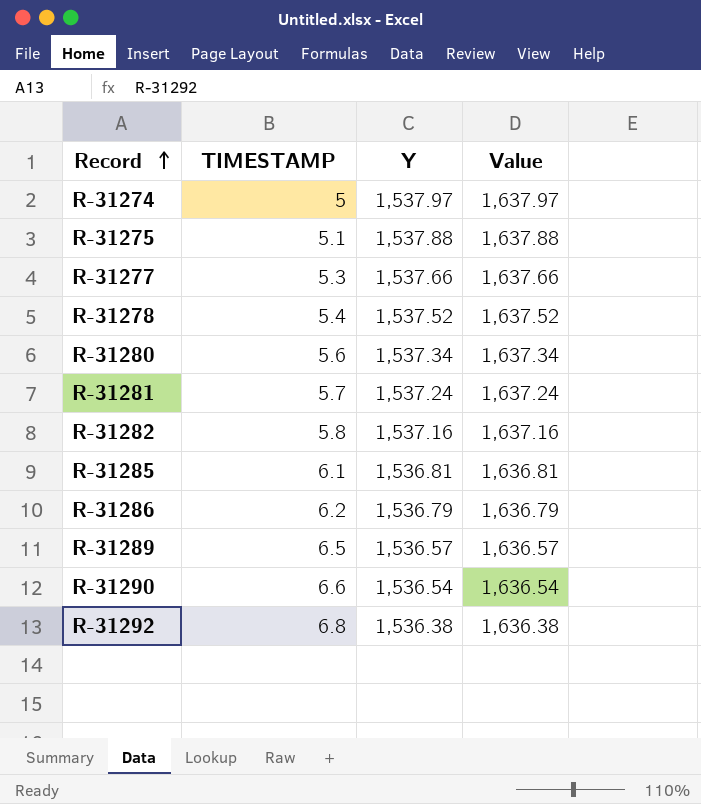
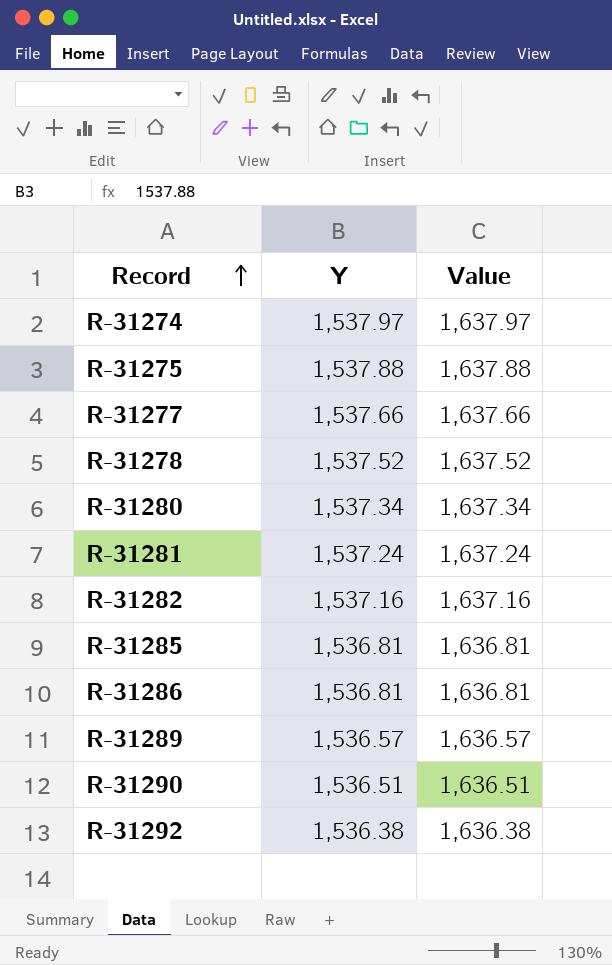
column TIMESTAMP | position: 2 -> none
R-31286 | Y: 1,536.79 -> 1,536.81
R-31286 | Value: 1,636.79 -> 1,636.81
R-31290 | Y: 1,536.54 -> 1,536.51
R-31290 | Value: 1,636.54 -> 1,636.51

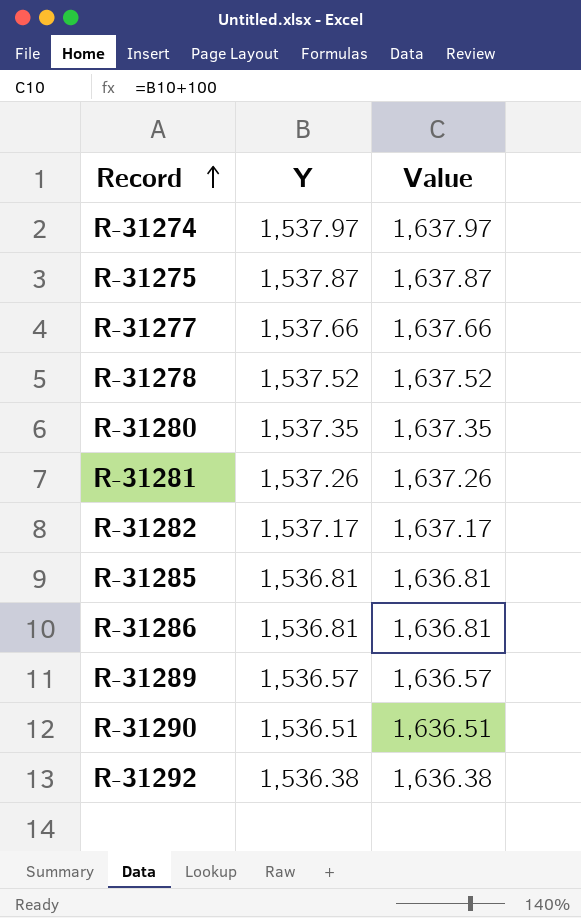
R-31275 | Y: 1,537.88 -> 1,537.87
R-31275 | Value: 1,637.88 -> 1,637.87
R-31280 | Y: 1,537.34 -> 1,537.35
R-31280 | Value: 1,637.34 -> 1,637.35
R-31281 | Y: 1,537.24 -> 1,537.26
R-31281 | Value: 1,637.24 -> 1,637.26
R-31282 | Y: 1,537.16 -> 1,537.17
R-31282 | Value: 1,637.16 -> 1,637.17

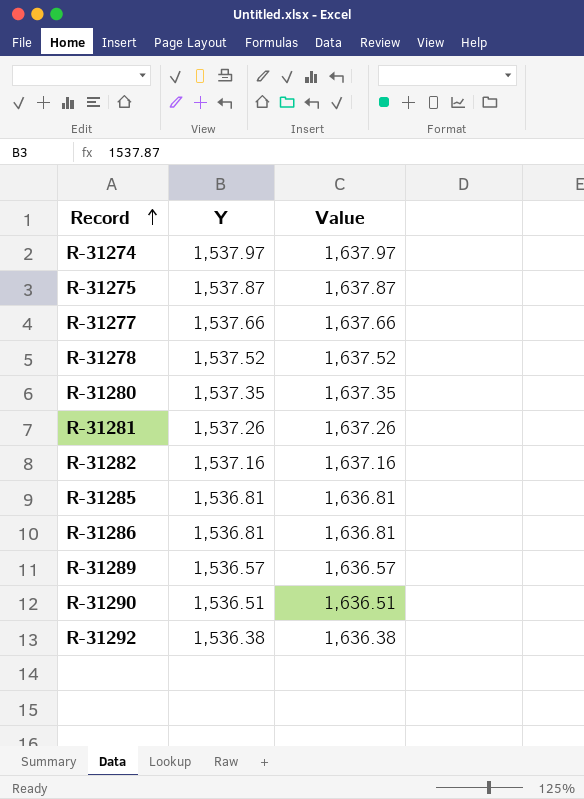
R-31282 | Y: 1,537.17 -> 1,537.16
R-31282 | Value: 1,637.17 -> 1,637.16

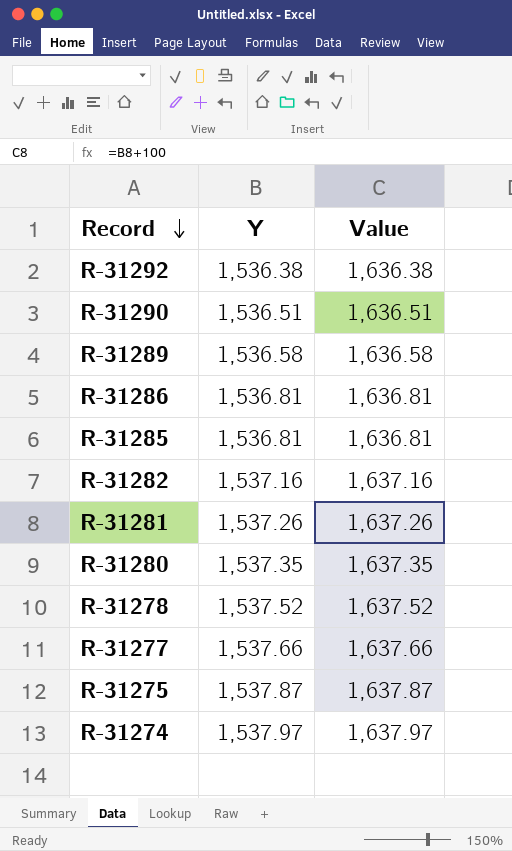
row order: Record ascending -> Record descending
R-31289 | Y: 1,536.57 -> 1,536.58
R-31289 | Value: 1,636.57 -> 1,636.58

